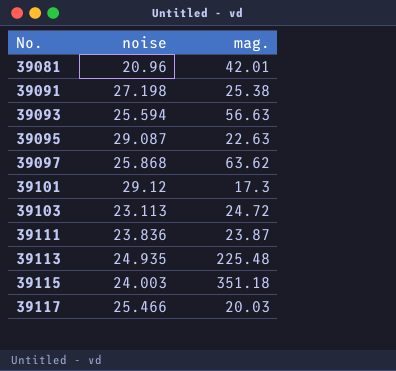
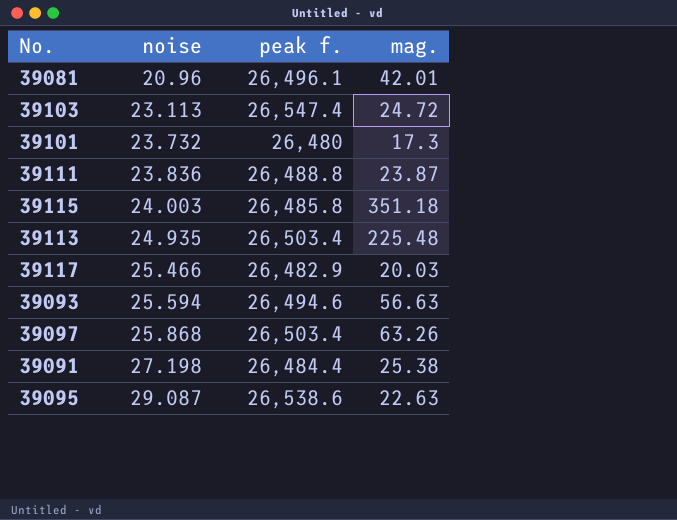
row order: No. ascending -> noise ascending
column peak f. | position: none -> 3
39101 | noise: 29.12 -> 23.732
39097 | mag.: 63.62 -> 63.26

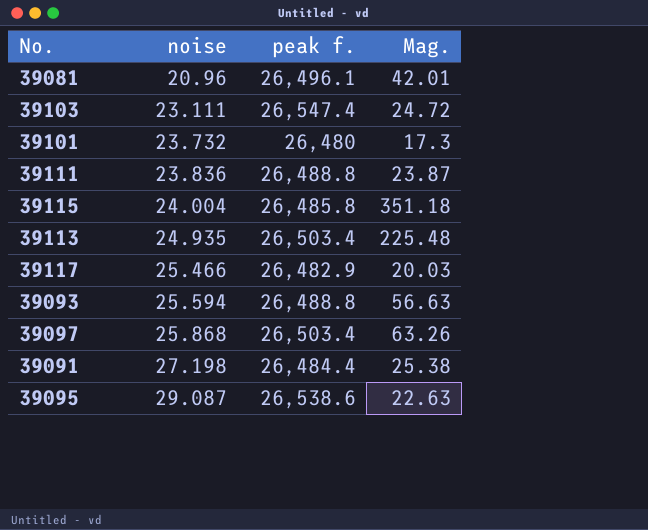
column name: mag. -> Mag.
39103 | noise: 23.113 -> 23.111
39115 | noise: 24.003 -> 24.004
39093 | peak f.: 26,494.6 -> 26,488.8

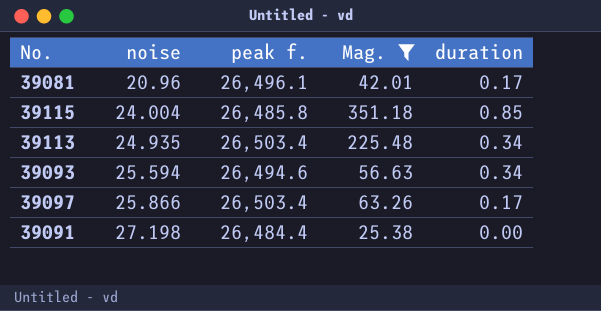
filter: none -> Mag. >= 25.38
column duration | position: none -> 5
39093 | peak f.: 26,488.8 -> 26,494.6
39097 | noise: 25.868 -> 25.866

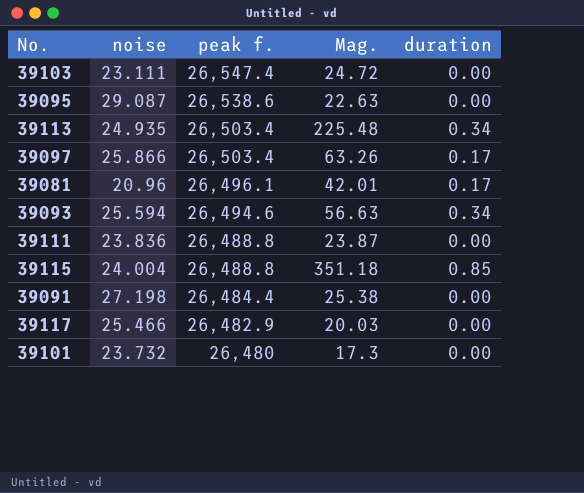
filter: Mag. >= 25.38 -> none
row order: noise ascending -> peak f. descending
39115 | peak f.: 26,485.8 -> 26,488.8

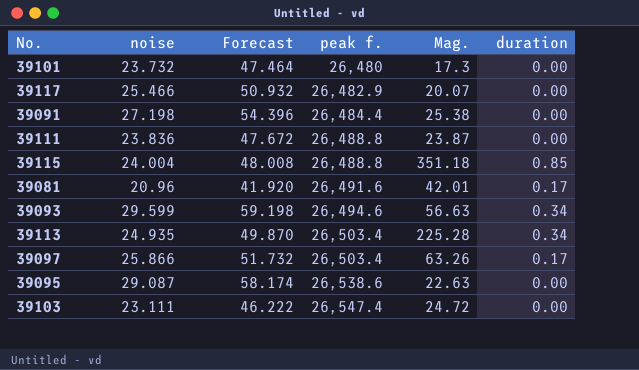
row order: peak f. descending -> peak f. ascending
column Forecast | formula: none -> [noise] * 2
39117 | Mag.: 20.03 -> 20.07
39081 | peak f.: 26,496.1 -> 26,491.6
39093 | noise: 25.594 -> 29.599
39113 | Mag.: 225.48 -> 225.28

